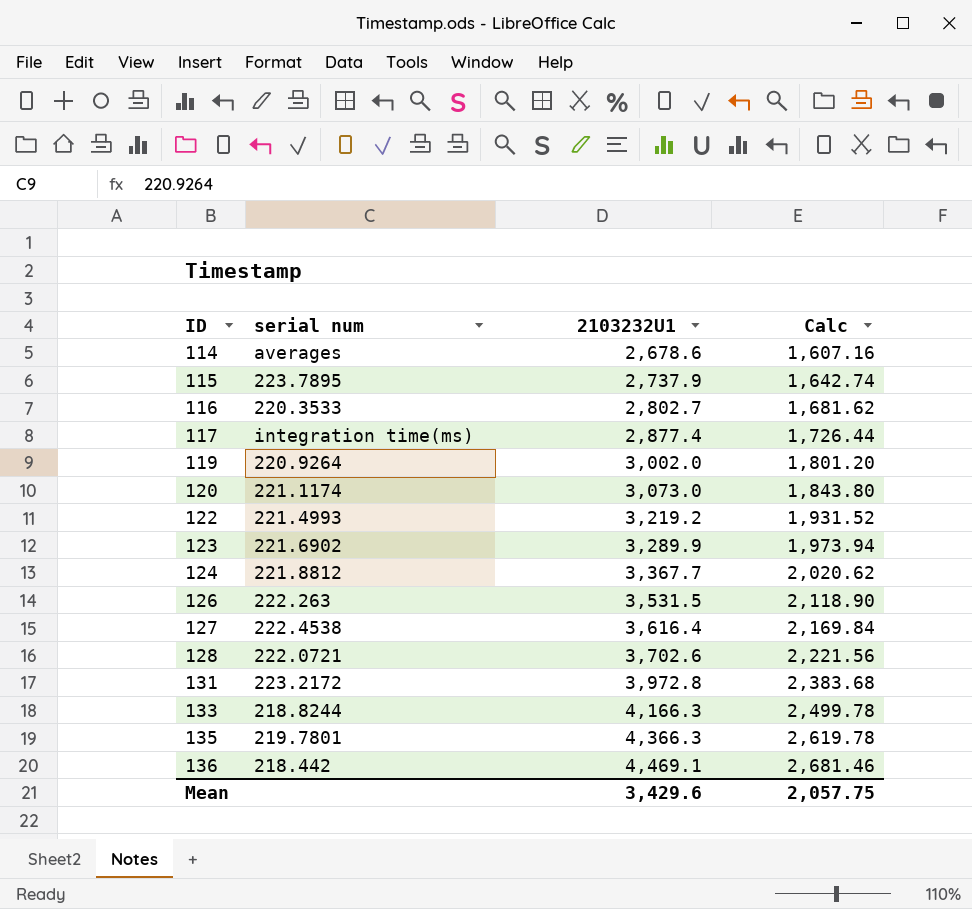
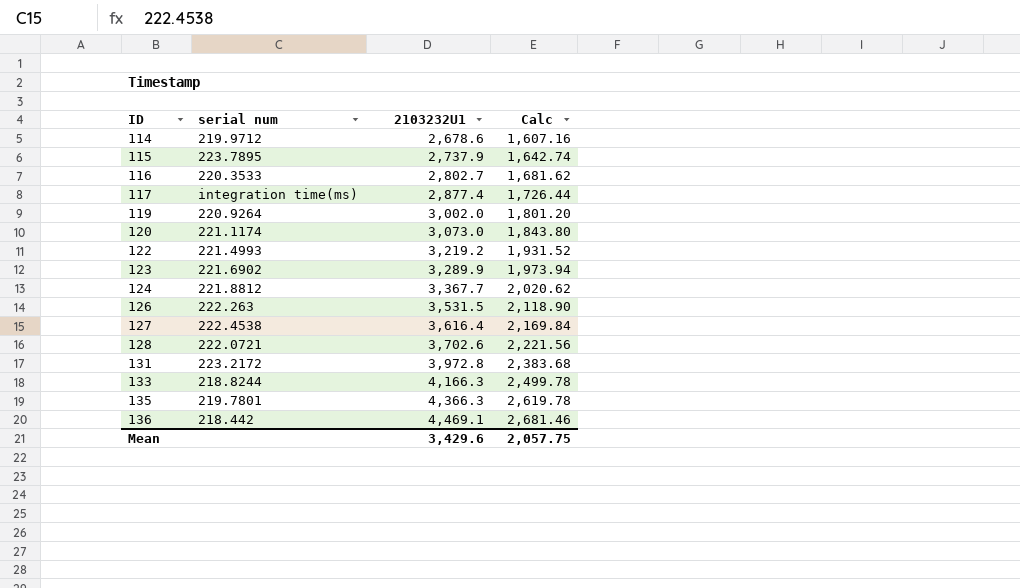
114 | serial num: averages -> 219.9712

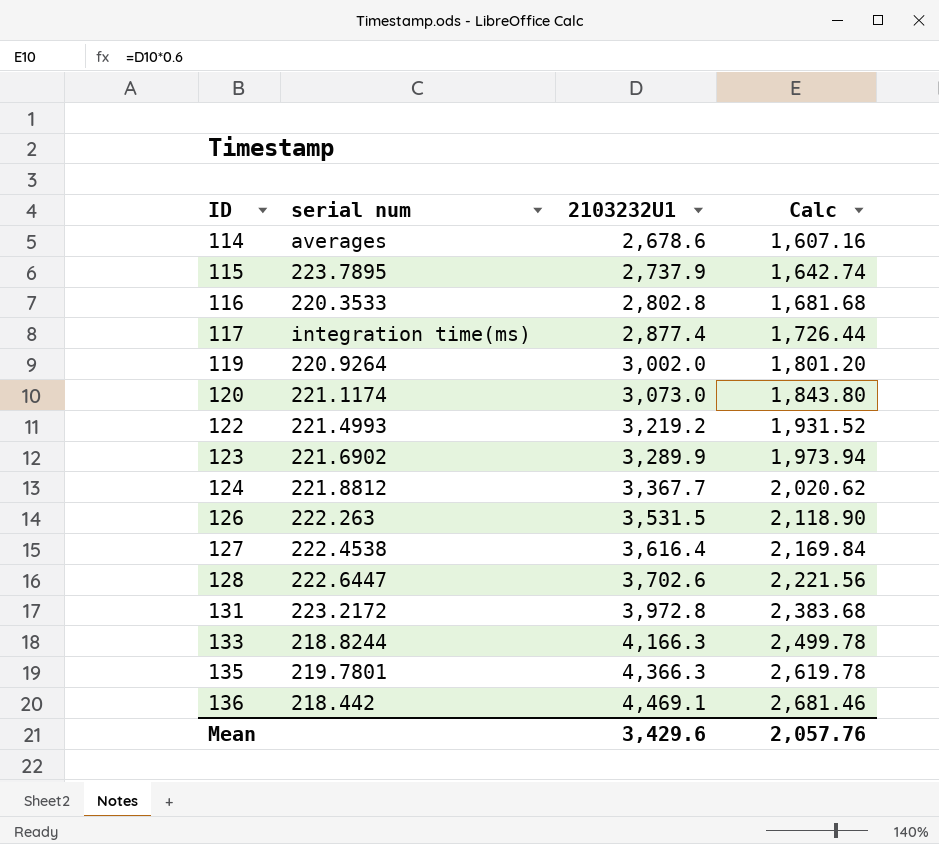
114 | serial num: 219.9712 -> averages
116 | 2103232U1: 2,802.7 -> 2,802.8
116 | Calc: 1,681.62 -> 1,681.68
128 | serial num: 222.0721 -> 222.6447
Mean | Calc: 2,057.75 -> 2,057.76

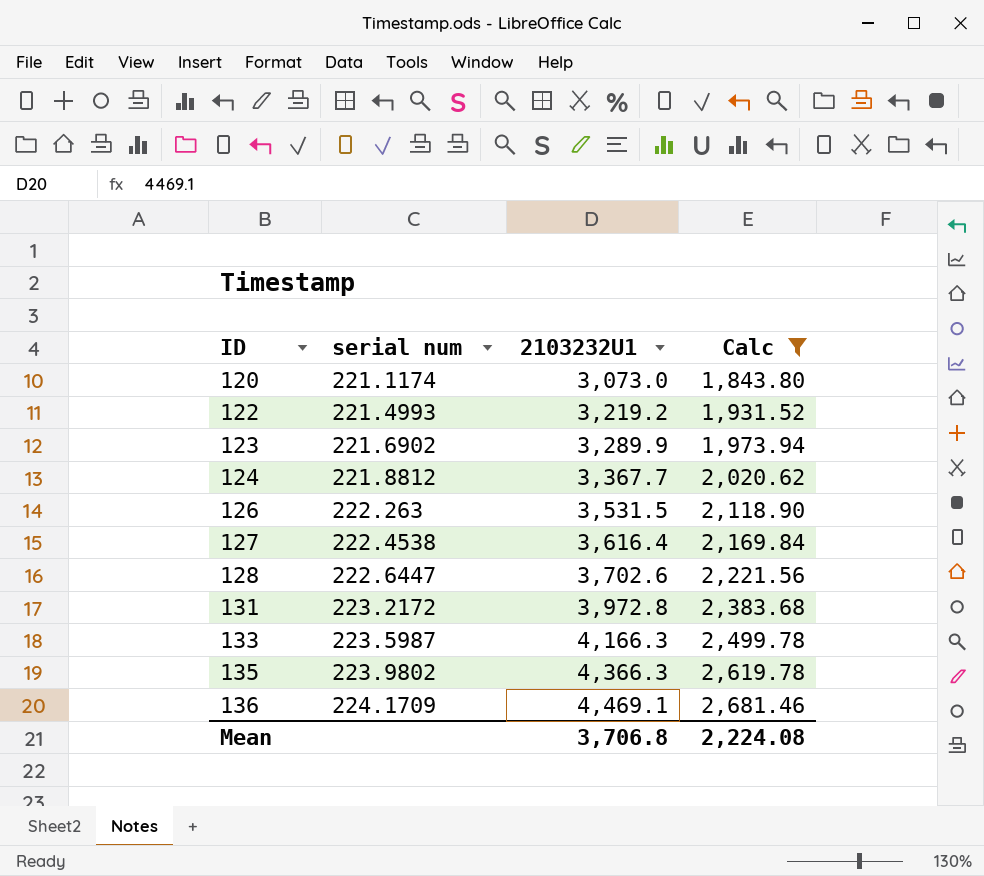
filter: none -> Calc >= 1,843.80
133 | serial num: 218.8244 -> 223.5987
135 | serial num: 219.7801 -> 223.9802
136 | serial num: 218.442 -> 224.1709
Mean | 2103232U1: 3,429.6 -> 3,706.8
Mean | Calc: 2,057.76 -> 2,224.08

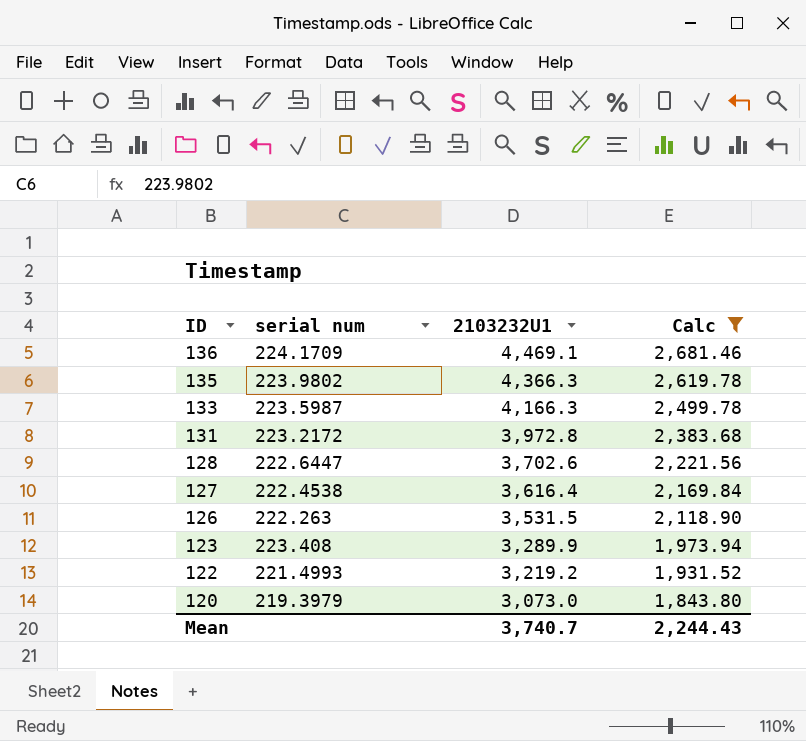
row order: ID ascending -> ID descending
row 124: 221.8812 | 3,367.7 | 2,020.62 -> none
123 | serial num: 221.6902 -> 223.408
120 | serial num: 221.1174 -> 219.3979
Mean | 2103232U1: 3,706.8 -> 3,740.7
Mean | Calc: 2,224.08 -> 2,244.43

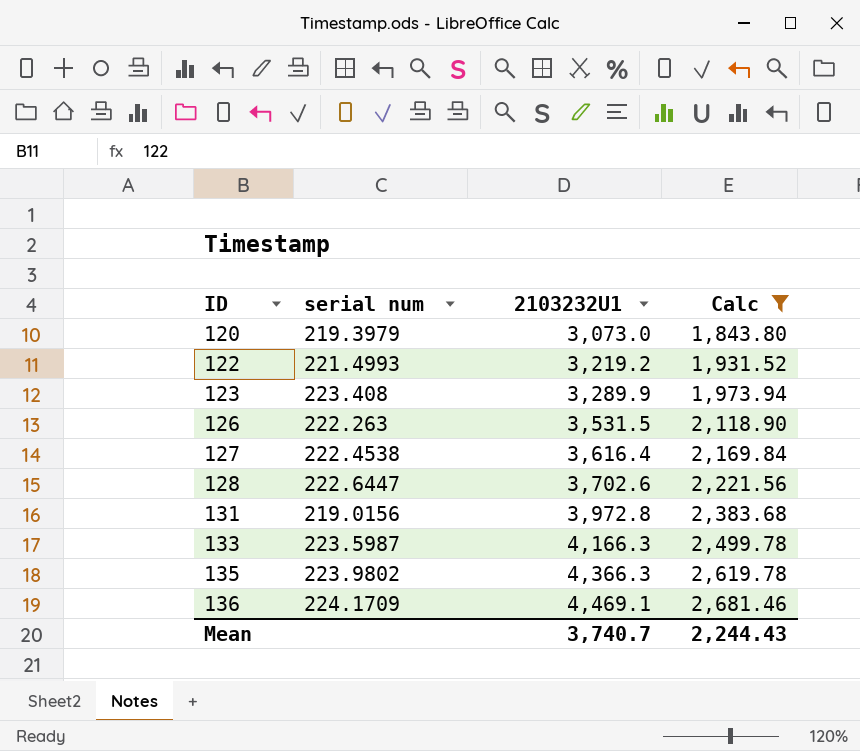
row order: ID descending -> ID ascending
131 | serial num: 223.2172 -> 219.0156

